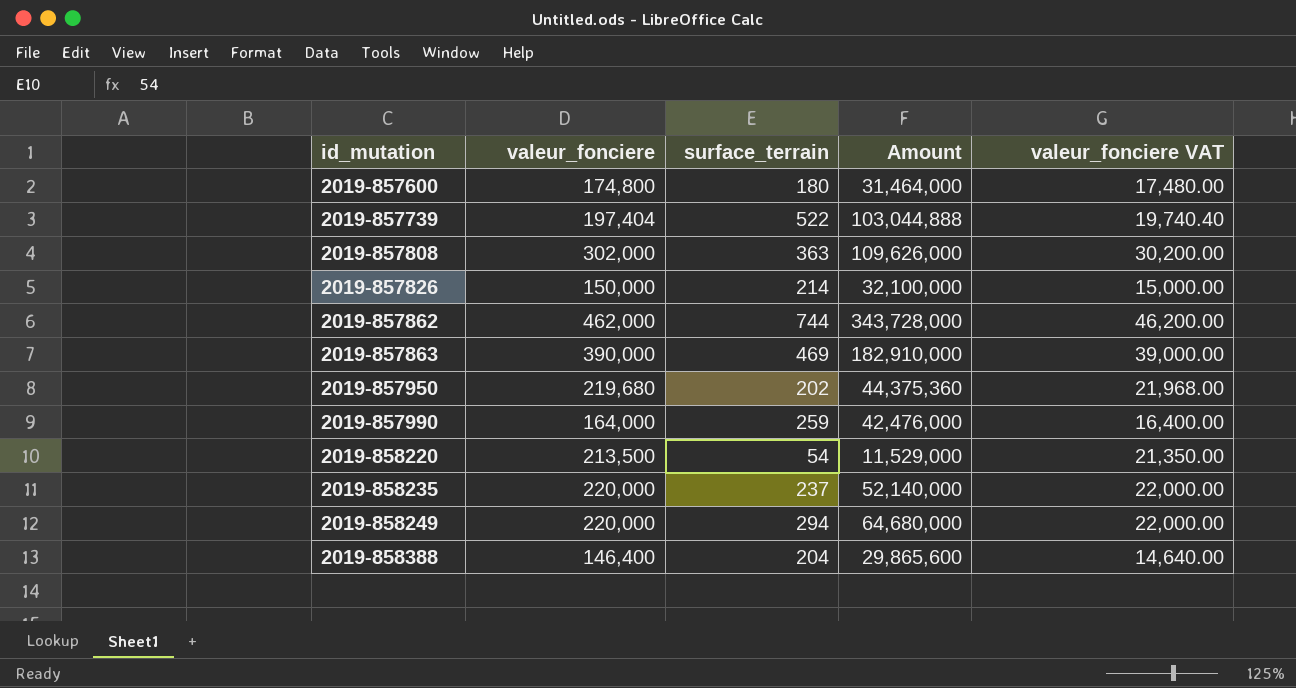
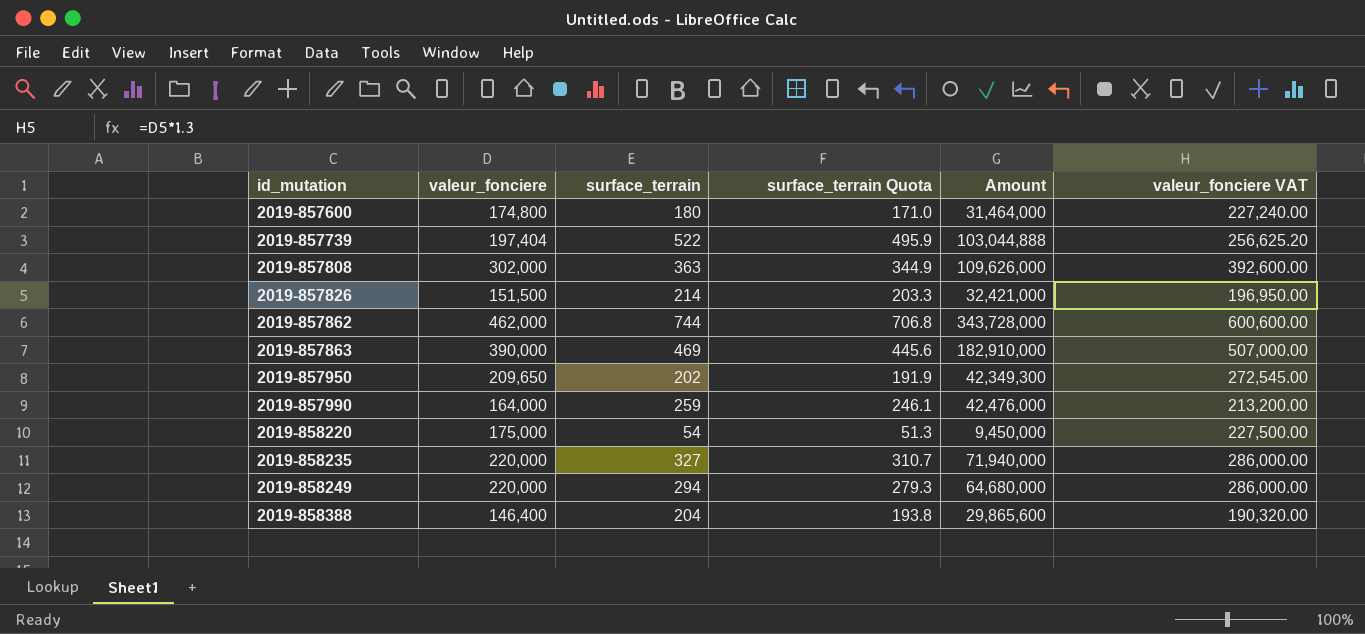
column surface_terrain Quota | formula: none -> [surface_terrain] * 0.95
column valeur_fonciere VAT | formula: [valeur_fonciere] * 0.1 -> [valeur_fonciere] * 1.3
2019-857826 | valeur_fonciere: 150,000 -> 151,500
2019-857826 | Amount: 32,100,000 -> 32,421,000
2019-857950 | valeur_fonciere: 219,680 -> 209,650
2019-857950 | Amount: 44,375,360 -> 42,349,300
2019-858220 | valeur_fonciere: 213,500 -> 175,000
2019-858220 | Amount: 11,529,000 -> 9,450,000
2019-858235 | surface_terrain: 237 -> 327
2019-858235 | Amount: 52,140,000 -> 71,940,000

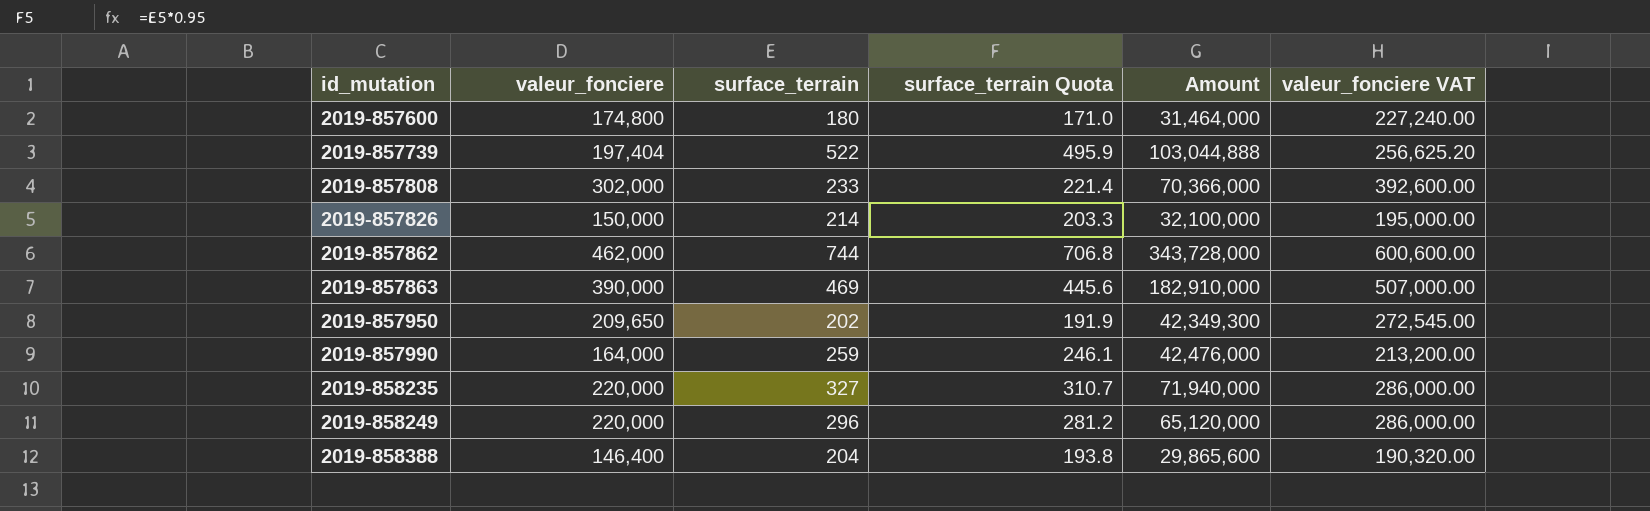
row 2019-858220: 175,000 | 54 | 51.3 | 9,450,000 | 227,500.00 -> none
2019-857808 | surface_terrain: 363 -> 233
2019-857808 | surface_terrain Quota: 344.9 -> 221.4
2019-857808 | Amount: 109,626,000 -> 70,366,000
2019-857826 | valeur_fonciere: 151,500 -> 150,000
2019-857826 | Amount: 32,421,000 -> 32,100,000
2019-857826 | valeur_fonciere VAT: 196,950.00 -> 195,000.00
2019-858249 | surface_terrain: 294 -> 296
2019-858249 | surface_terrain Quota: 279.3 -> 281.2
2019-858249 | Amount: 64,680,000 -> 65,120,000

